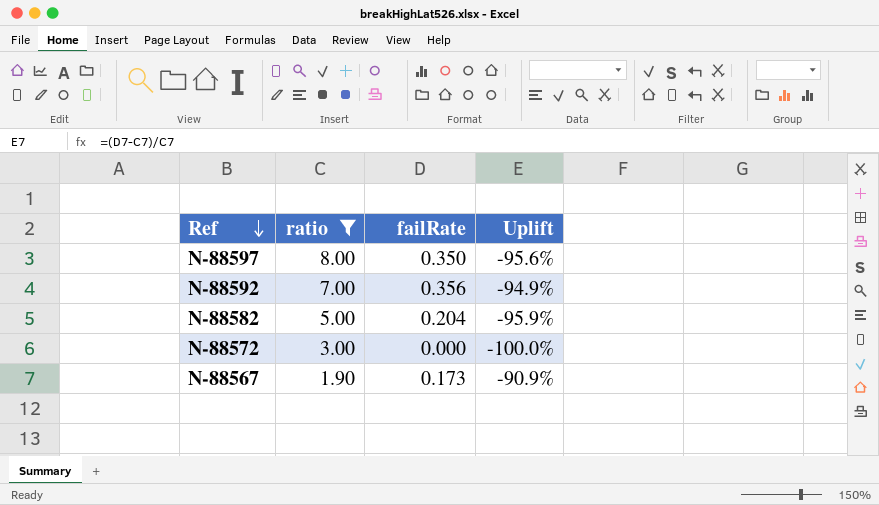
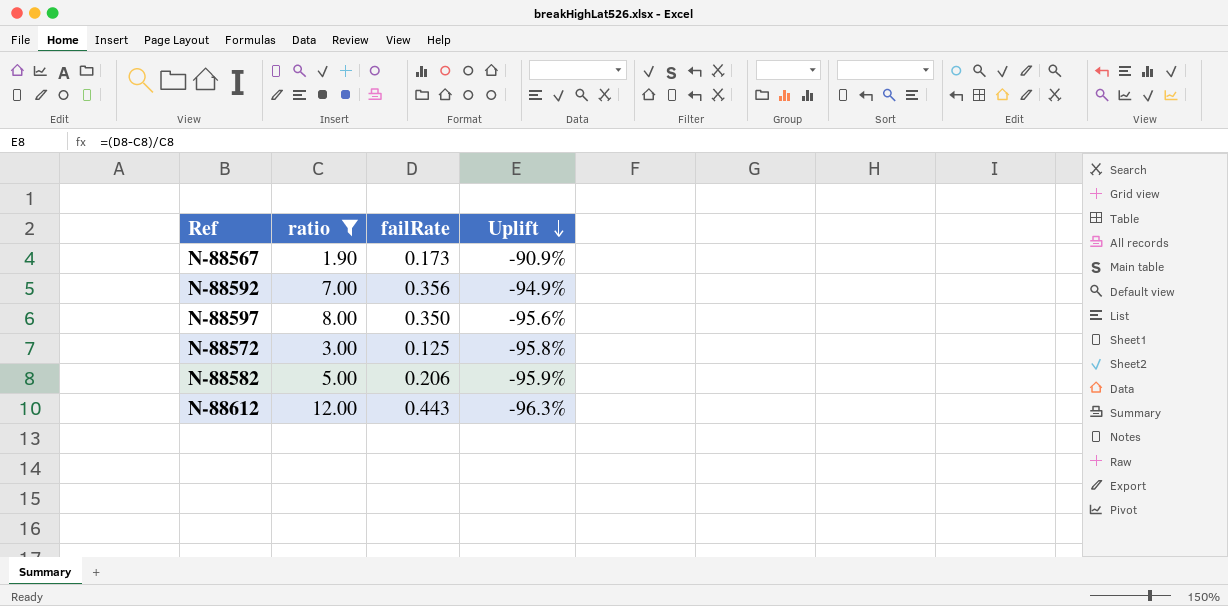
row order: Ref descending -> Uplift descending
N-88572 | failRate: 0.000 -> 0.125
N-88572 | Uplift: -100.0% -> -95.8%
N-88582 | failRate: 0.204 -> 0.206
row N-88612: none -> 12.00 | 0.443 | -96.3%

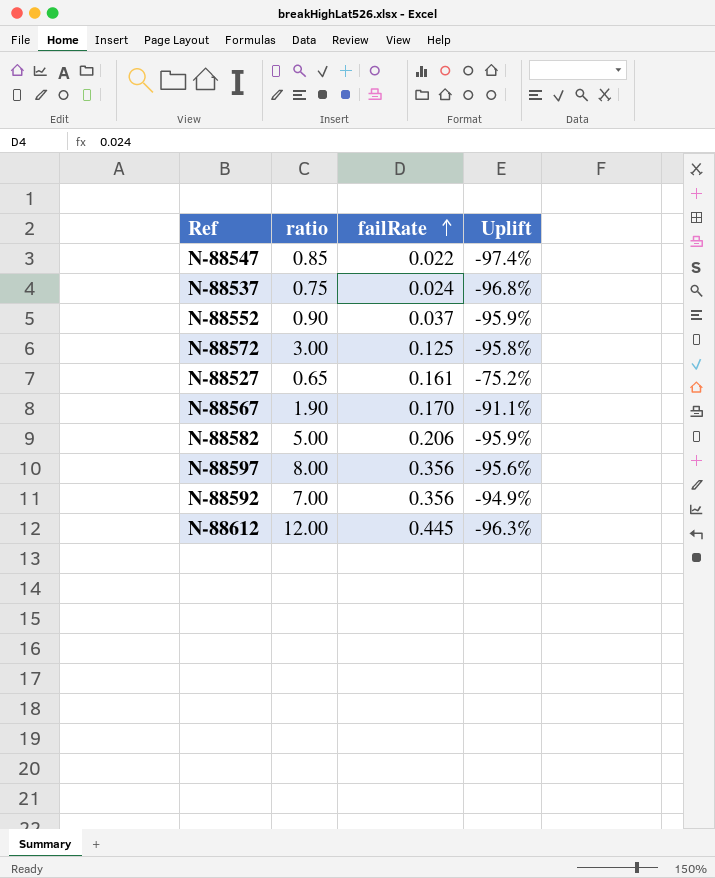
filter: ratio >= 1.90 -> none
row order: Uplift descending -> failRate ascending
N-88567 | failRate: 0.173 -> 0.170
N-88567 | Uplift: -90.9% -> -91.1%
N-88597 | failRate: 0.350 -> 0.356
N-88612 | failRate: 0.443 -> 0.445

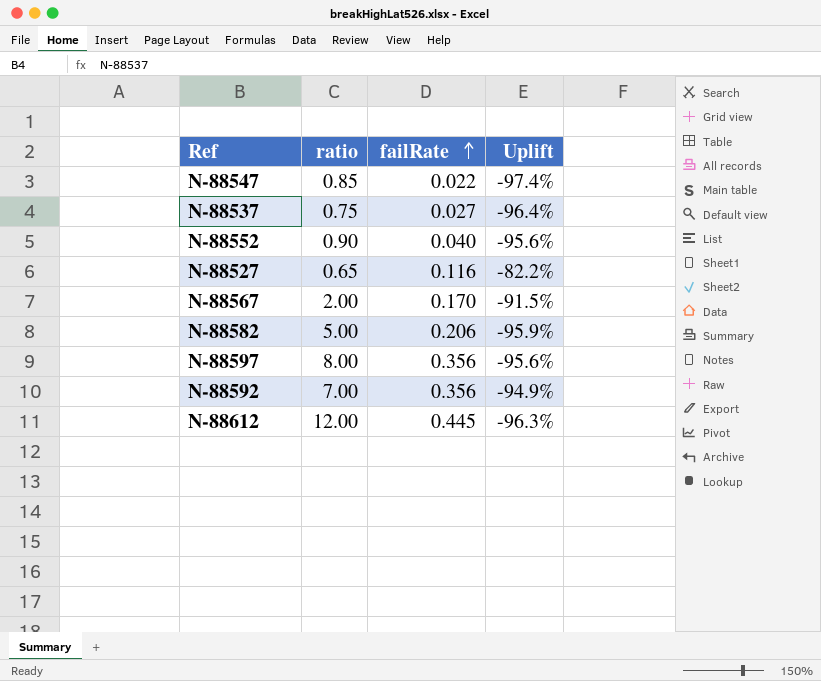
row N-88572: 3.00 | 0.125 | -95.8% -> none
N-88537 | failRate: 0.024 -> 0.027
N-88537 | Uplift: -96.8% -> -96.4%
N-88552 | failRate: 0.037 -> 0.040
N-88552 | Uplift: -95.9% -> -95.6%
N-88527 | failRate: 0.161 -> 0.116
N-88527 | Uplift: -75.2% -> -82.2%
N-88567 | ratio: 1.90 -> 2.00
N-88567 | Uplift: -91.1% -> -91.5%

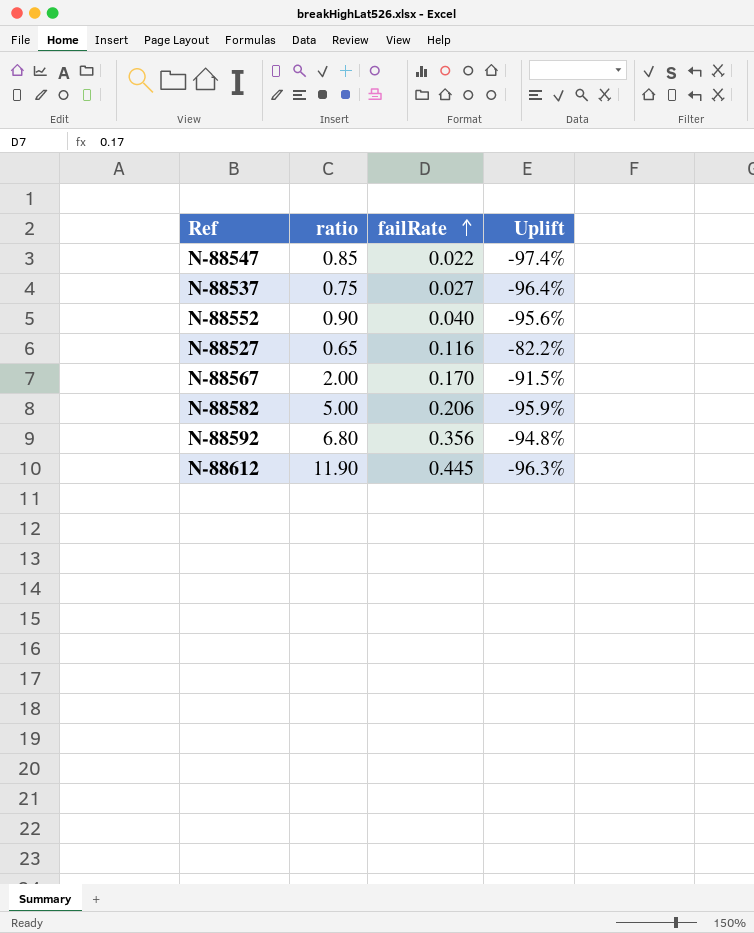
row N-88597: 8.00 | 0.356 | -95.6% -> none
N-88592 | ratio: 7.00 -> 6.80
N-88592 | Uplift: -94.9% -> -94.8%
N-88612 | ratio: 12.00 -> 11.90

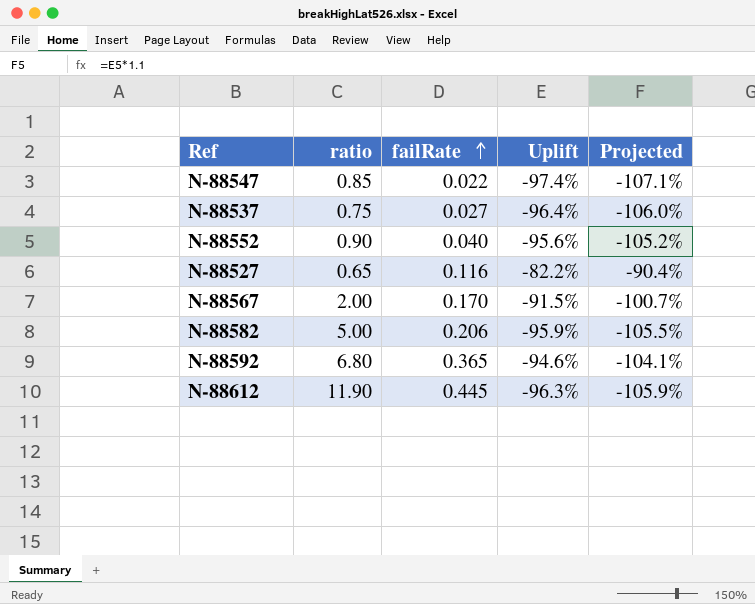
column Projected | formula: none -> [Uplift] * 1.1
N-88592 | failRate: 0.356 -> 0.365
N-88592 | Uplift: -94.8% -> -94.6%

